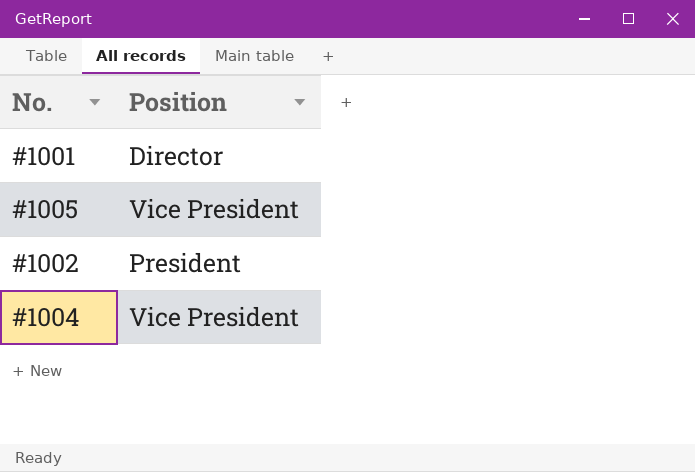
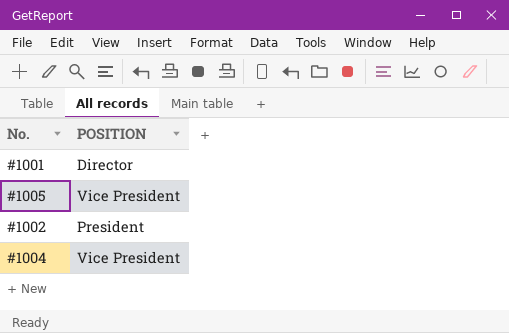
column name: Position -> POSITION

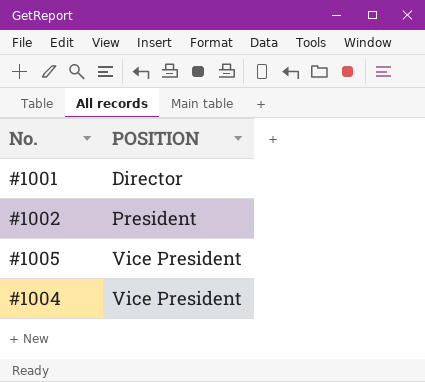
row order: none -> POSITION ascending

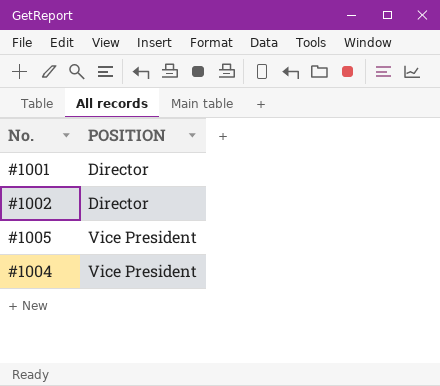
#1002 | POSITION: President -> Director

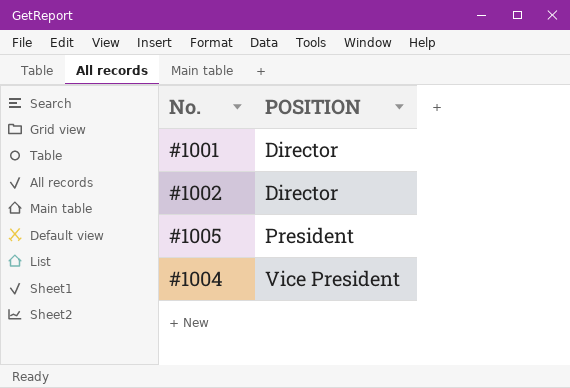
#1005 | POSITION: Vice President -> President

